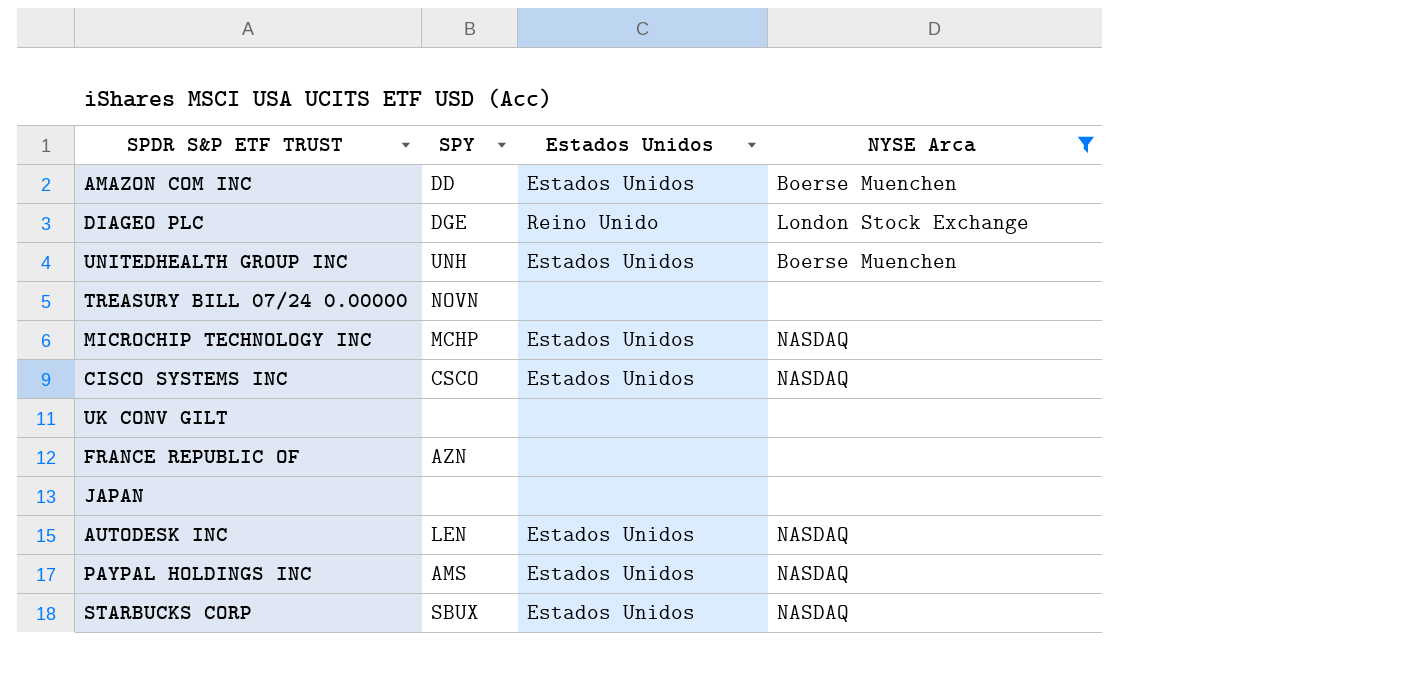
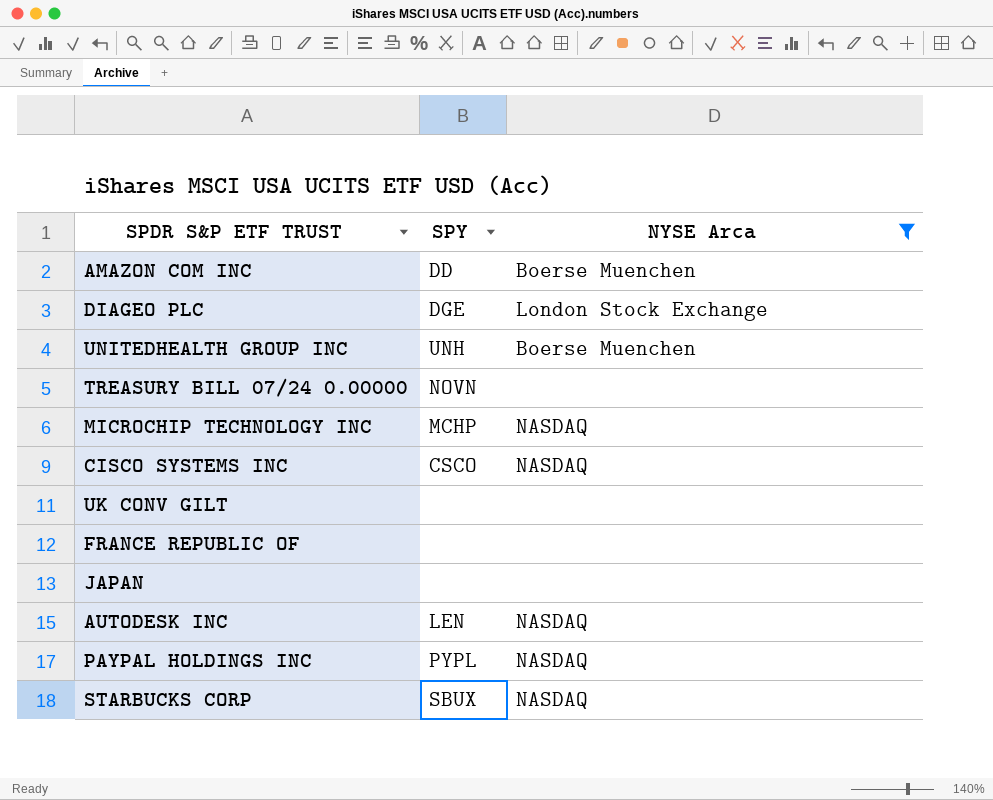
column Estados Unidos | position: 3 -> none
FRANCE REPUBLIC OF | SPY: AZN -> none
PAYPAL HOLDINGS INC | SPY: AMS -> PYPL

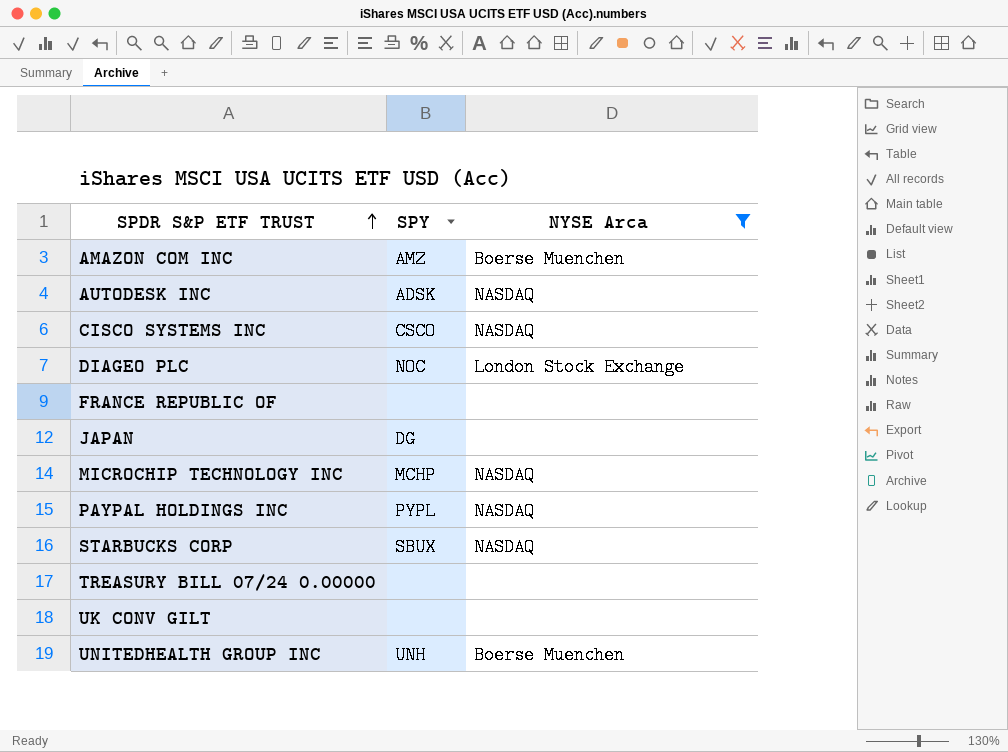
row order: none -> SPDR S&P ETF TRUST ascending
AMAZON COM INC | SPY: DD -> AMZ
AUTODESK INC | SPY: LEN -> ADSK
DIAGEO PLC | SPY: DGE -> NOC
JAPAN | SPY: none -> DG
TREASURY BILL 07/24 0.00000 | SPY: NOVN -> none

